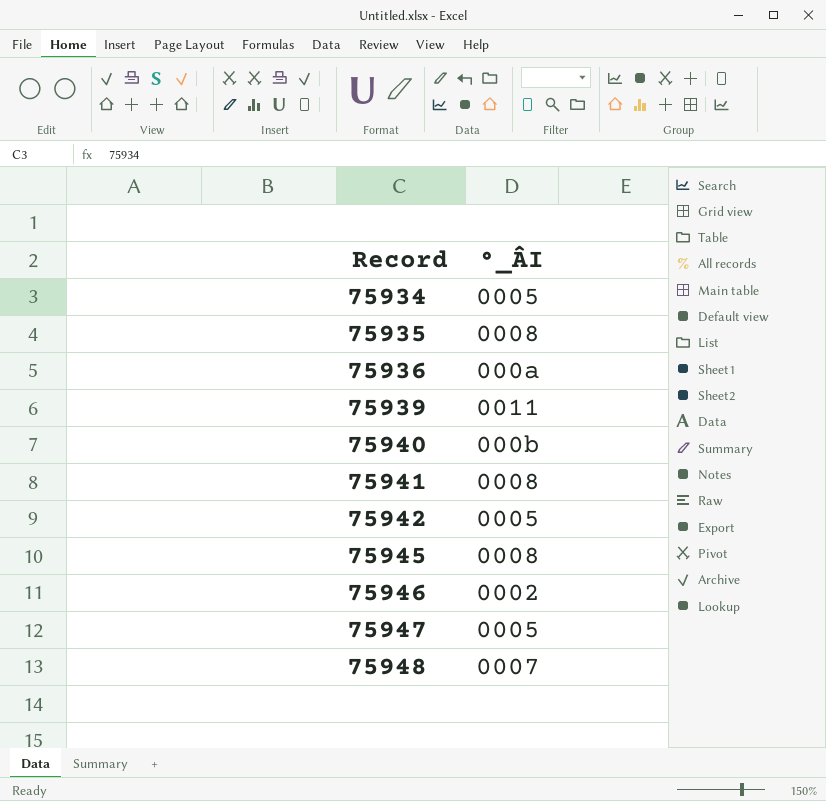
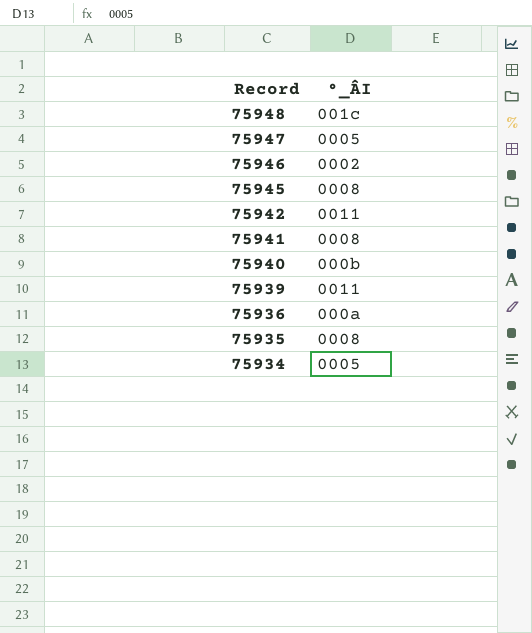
row order: Record ascending -> Record descending
75948 | °_ÂI: 0007 -> 001c
75942 | °_ÂI: 0005 -> 0011

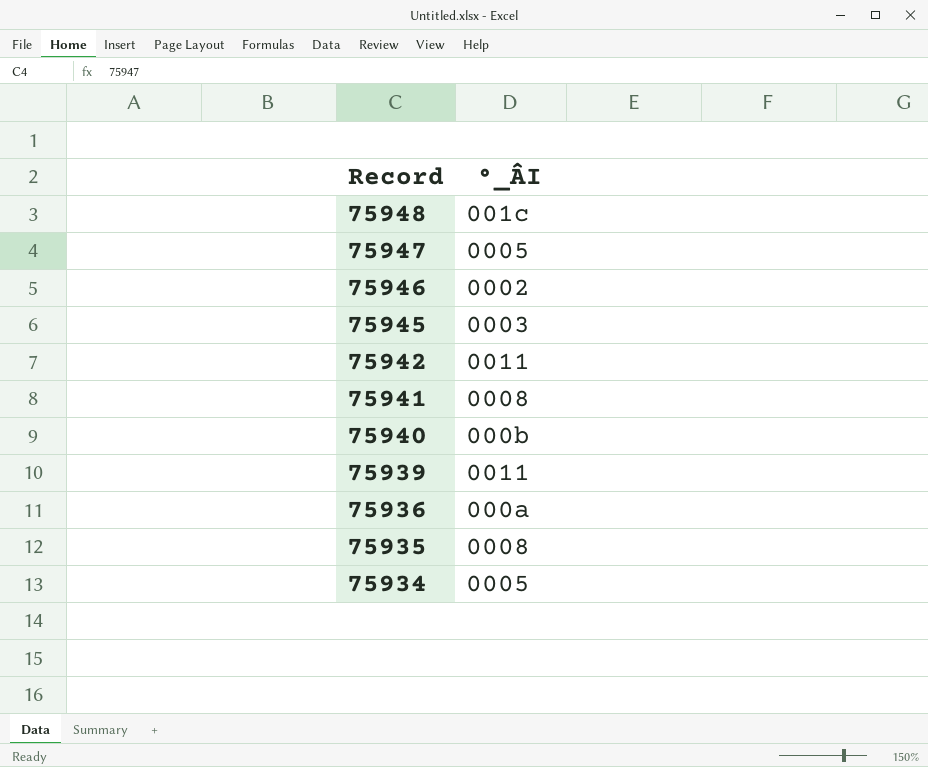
75945 | °_ÂI: 0008 -> 0003

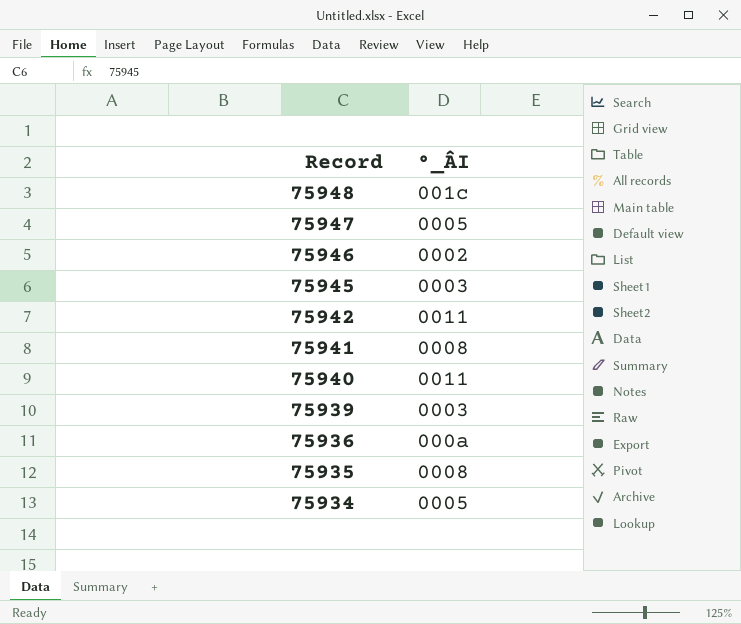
75940 | °_ÂI: 000b -> 0011
75939 | °_ÂI: 0011 -> 0003

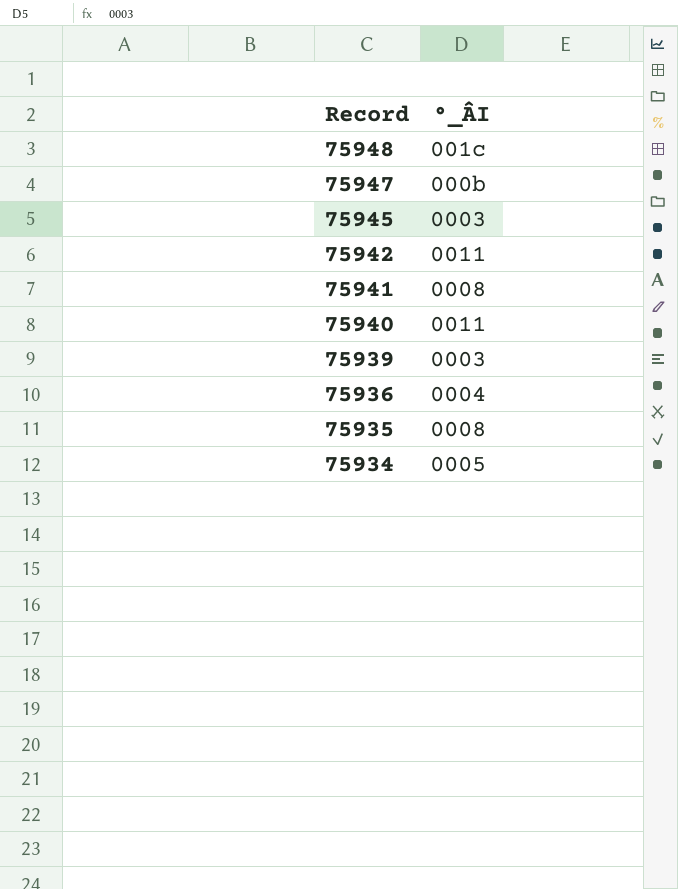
row 75946: 0002 -> none
75947 | °_ÂI: 0005 -> 000b
75936 | °_ÂI: 000a -> 0004

